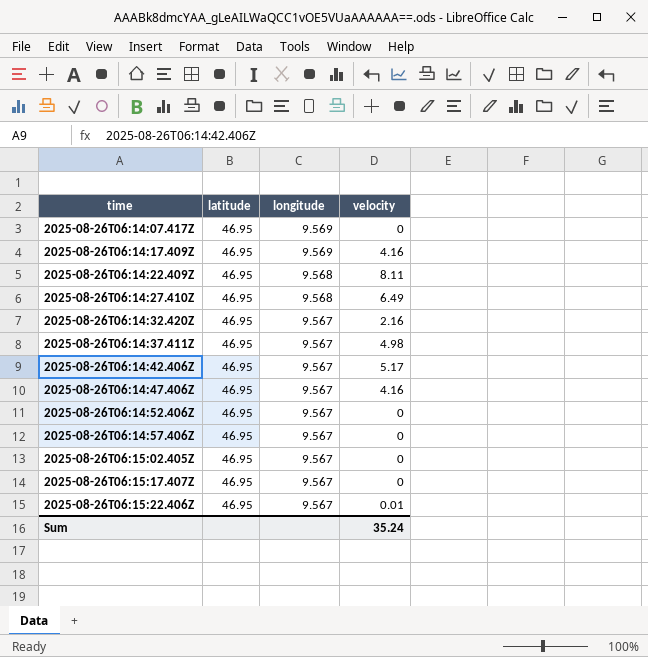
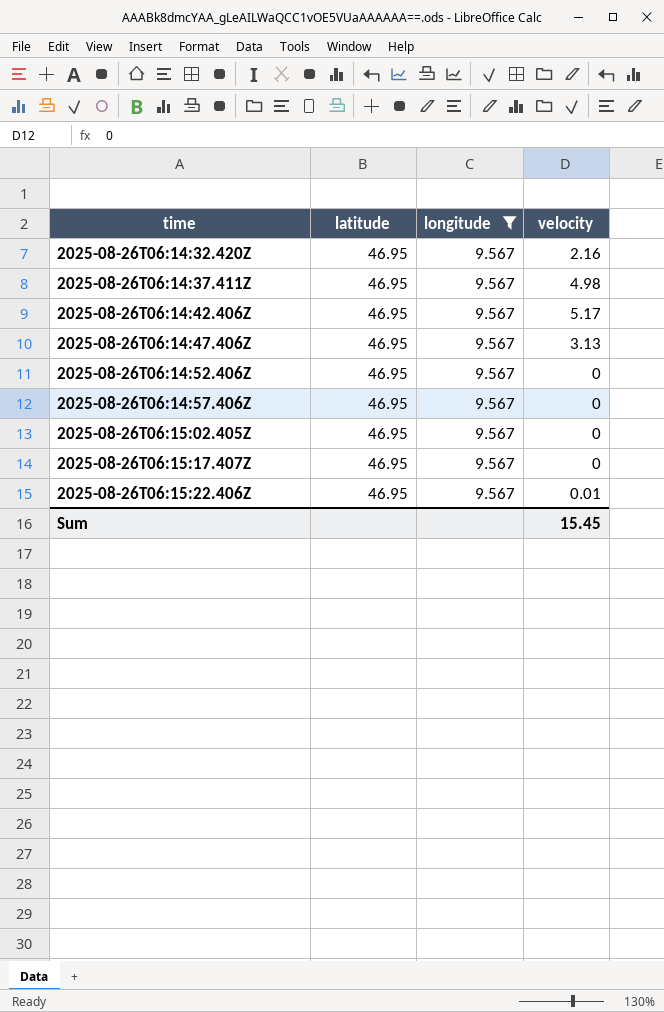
filter: none -> longitude = 9.567
2025-08-26T06:14:47.406Z | velocity: 4.16 -> 3.13
Sum | velocity: 35.24 -> 15.45

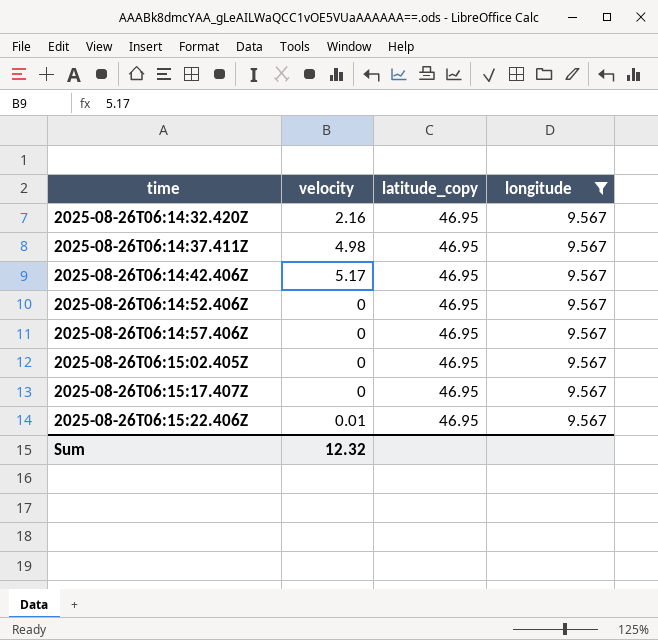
column velocity | position: 4 -> 2
column name: latitude -> latitude_copy
row 2025-08-26T06:14:47.406Z: 46.95 | 9.567 | 3.13 -> none
Sum | velocity: 15.45 -> 12.32

